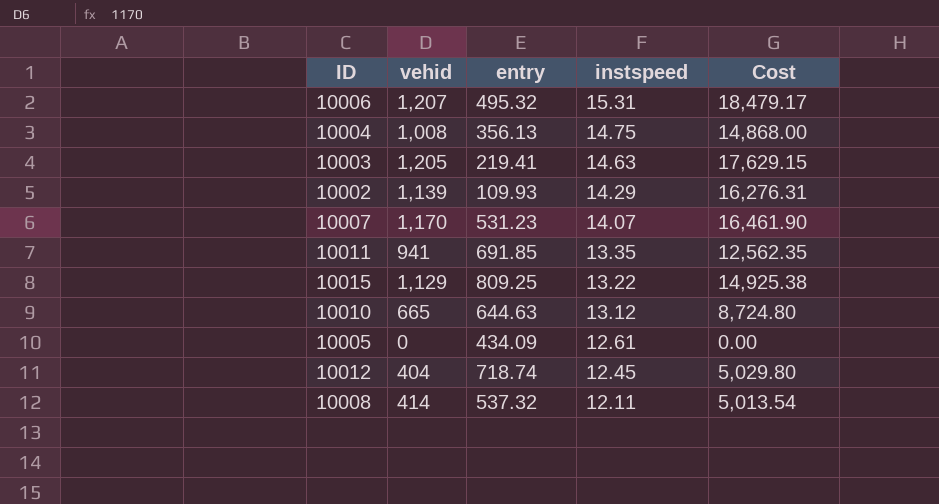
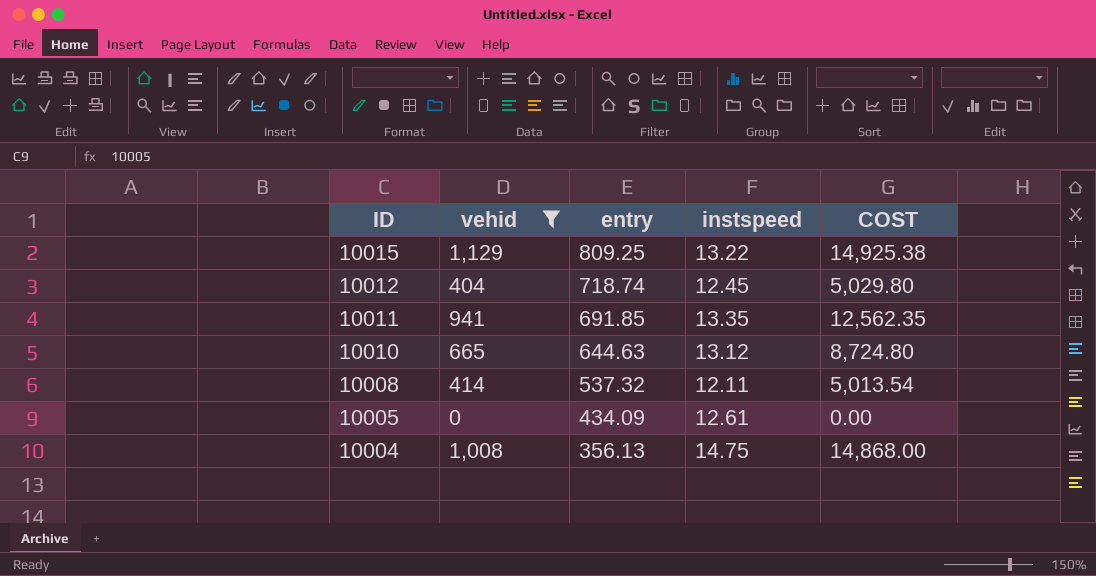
filter: none -> vehid <= 1,129
row order: instspeed descending -> ID descending
column name: Cost -> COST

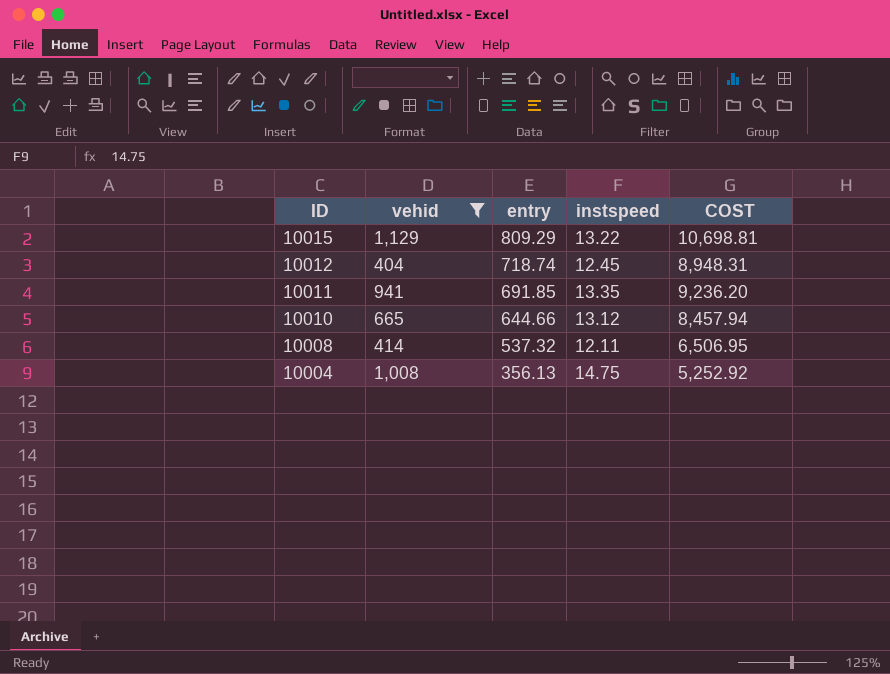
column COST | formula: [vehid] * [instspeed] -> [entry] * [instspeed]
row 10005: 0 | 434.09 | 12.61 | 0.00 -> none
10015 | entry: 809.25 -> 809.29
10010 | entry: 644.63 -> 644.66

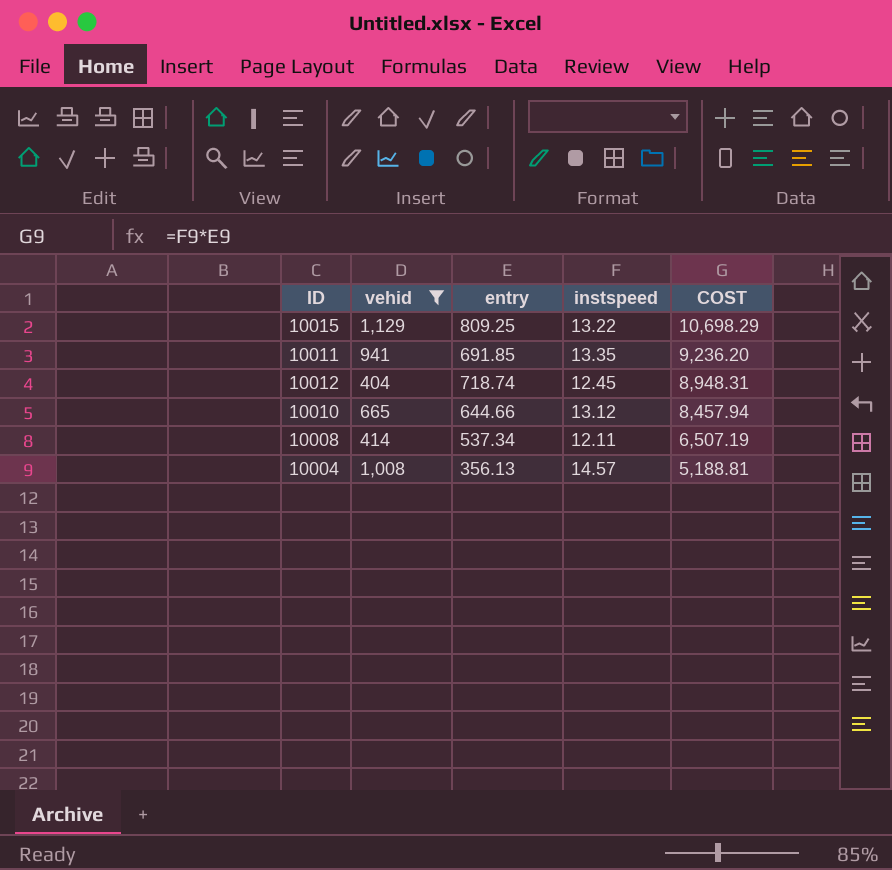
row order: ID descending -> COST descending
10015 | entry: 809.29 -> 809.25
10015 | COST: 10,698.81 -> 10,698.29
10008 | entry: 537.32 -> 537.34
10008 | COST: 6,506.95 -> 6,507.19
10004 | instspeed: 14.75 -> 14.57
10004 | COST: 5,252.92 -> 5,188.81

